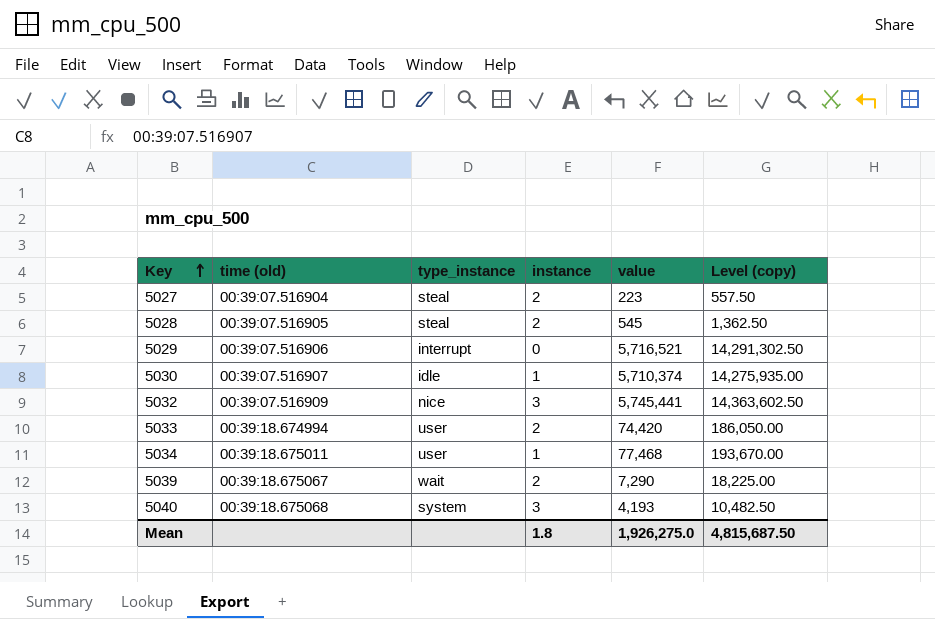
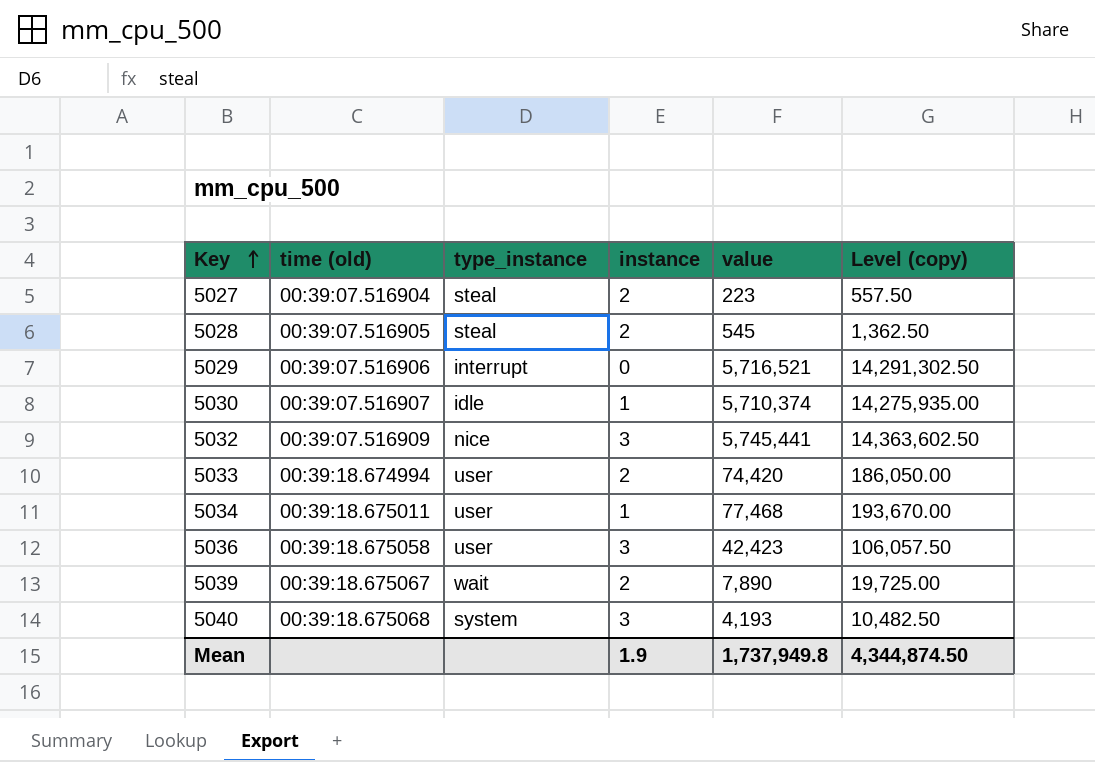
row 5036: none -> 00:39:18.675058 | user | 3 | 42,423 | 106,057.50
5039 | value: 7,290 -> 7,890
5039 | Level (copy): 18,225.00 -> 19,725.00
Mean | instance: 1.8 -> 1.9
Mean | value: 1,926,275.0 -> 1,737,949.8
Mean | Level (copy): 4,815,687.50 -> 4,344,874.50

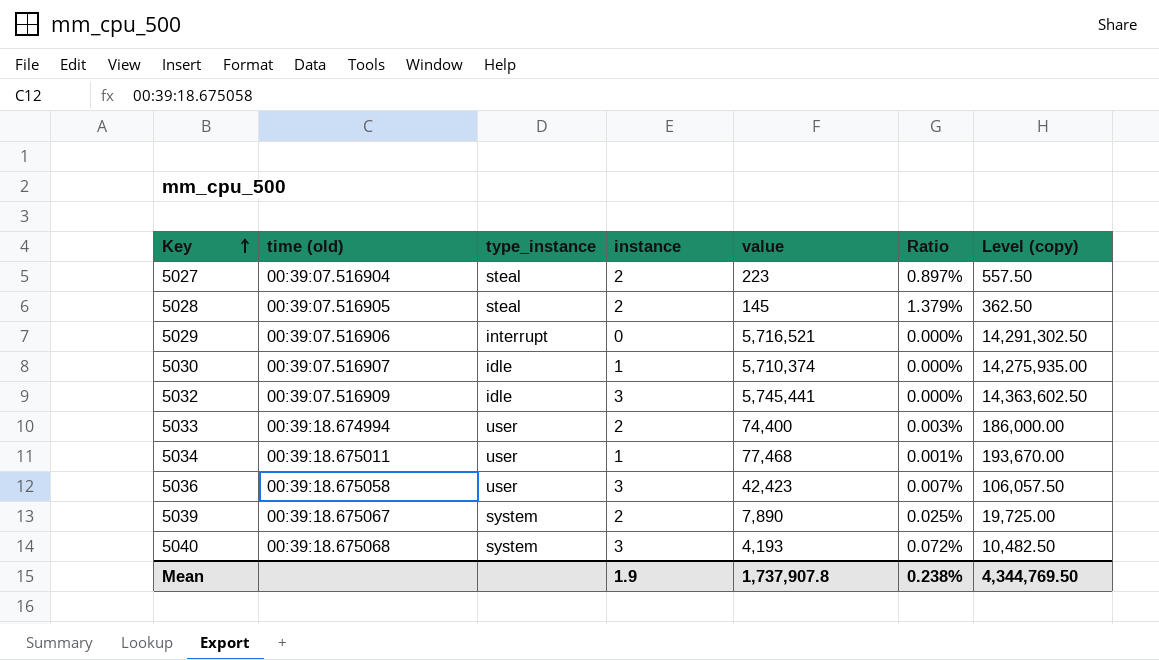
column Ratio | formula: none -> [instance] / [value]
5028 | value: 545 -> 145
5028 | Level (copy): 1,362.50 -> 362.50
5032 | type_instance: nice -> idle
5033 | value: 74,420 -> 74,400
5033 | Level (copy): 186,050.00 -> 186,000.00
5039 | type_instance: wait -> system
Mean | value: 1,737,949.8 -> 1,737,907.8
Mean | Level (copy): 4,344,874.50 -> 4,344,769.50

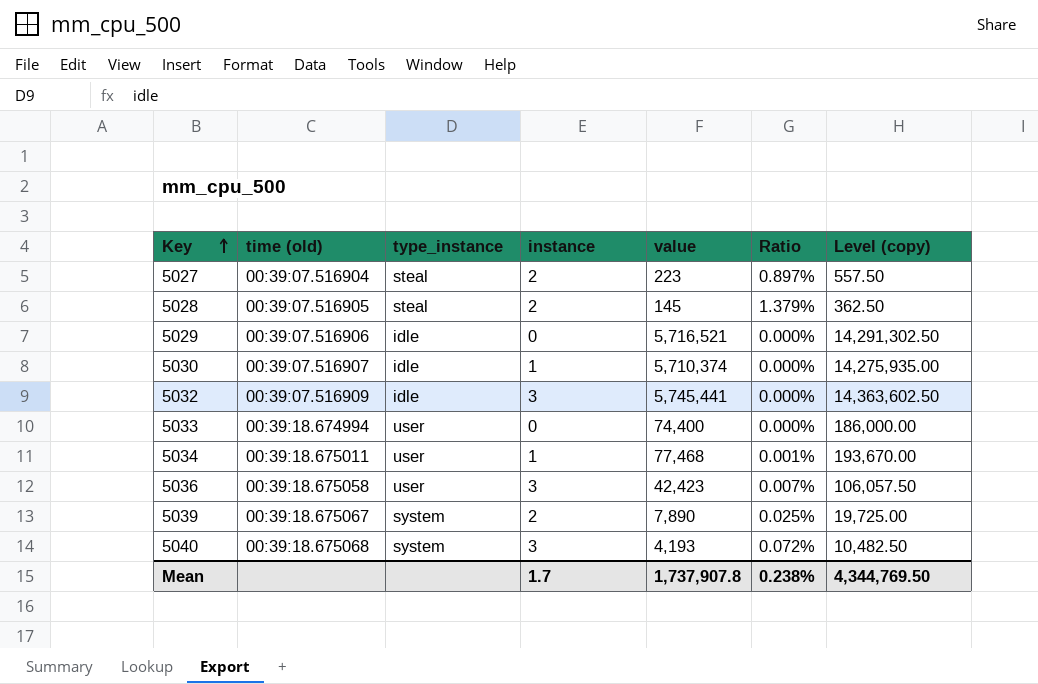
5029 | type_instance: interrupt -> idle
5033 | instance: 2 -> 0
5033 | Ratio: 0.003% -> 0.000%
Mean | instance: 1.9 -> 1.7

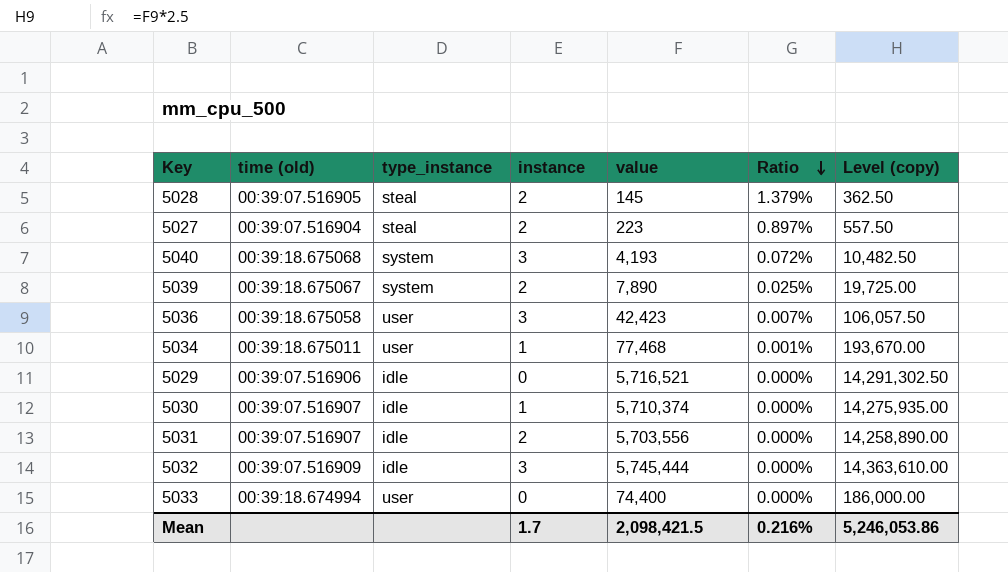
row order: Key ascending -> Ratio descending
row 5031: none -> 00:39:07.516907 | idle | 2 | 5,703,556 | 0.000% | 14,258,890.00
5032 | value: 5,745,441 -> 5,745,444
5032 | Level (copy): 14,363,602.50 -> 14,363,610.00
Mean | value: 1,737,907.8 -> 2,098,421.5
Mean | Ratio: 0.238% -> 0.216%
Mean | Level (copy): 4,344,769.50 -> 5,246,053.86

